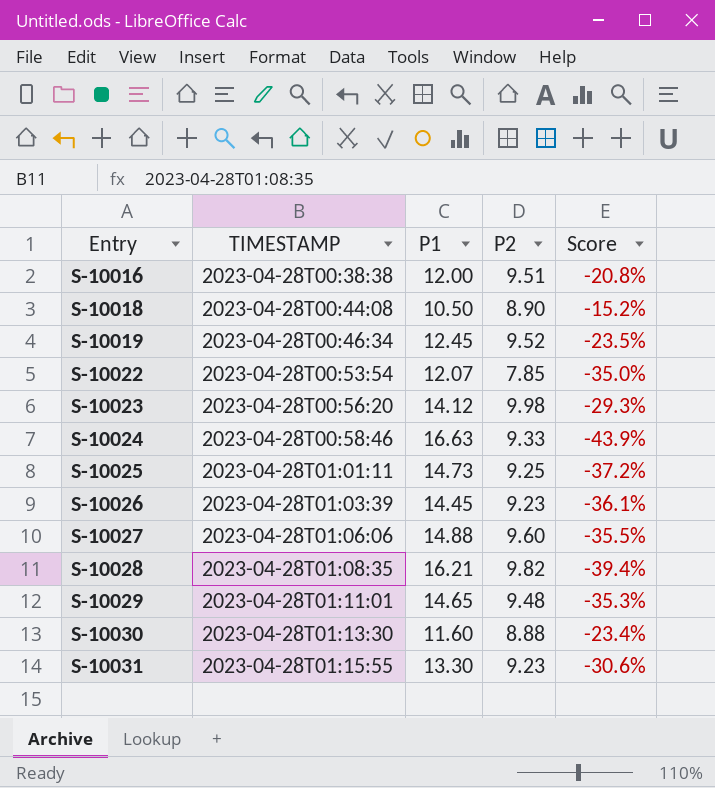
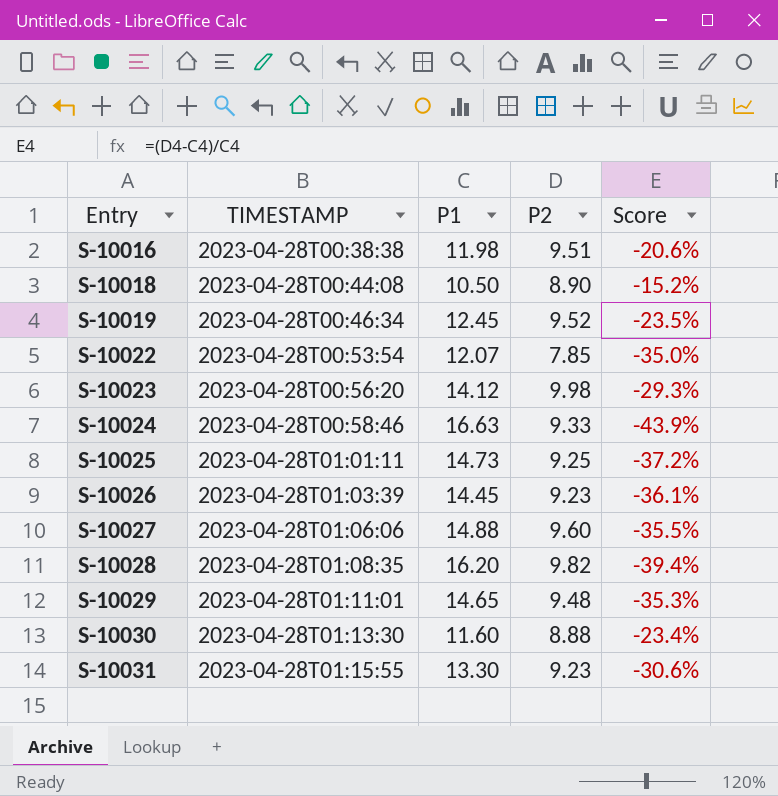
S-10016 | P1: 12.00 -> 11.98
S-10016 | Score: -20.8% -> -20.6%
S-10028 | P1: 16.21 -> 16.20

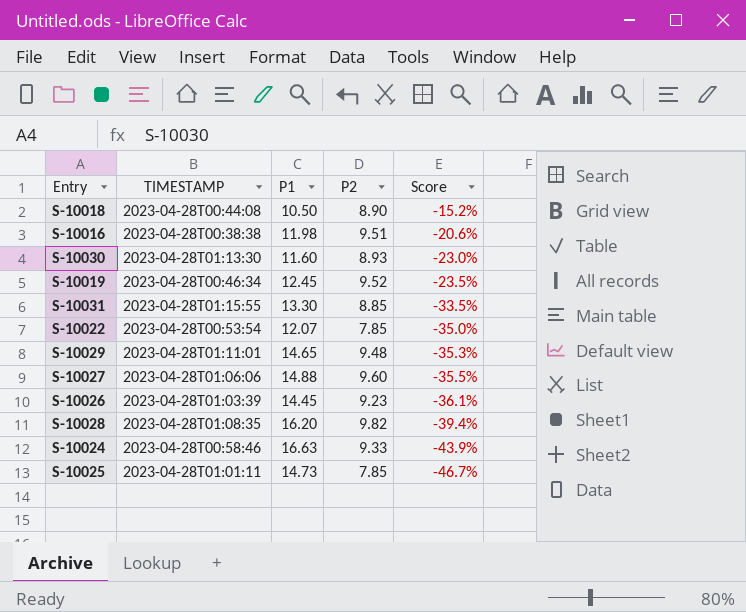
row order: Entry ascending -> Score descending
row S-10023: 2023-04-28T00:56:20 | 14.12 | 9.98 | -29.3% -> none
S-10030 | P2: 8.88 -> 8.93
S-10030 | Score: -23.4% -> -23.0%
S-10031 | P2: 9.23 -> 8.85
S-10031 | Score: -30.6% -> -33.5%
S-10025 | P2: 9.25 -> 7.85
S-10025 | Score: -37.2% -> -46.7%

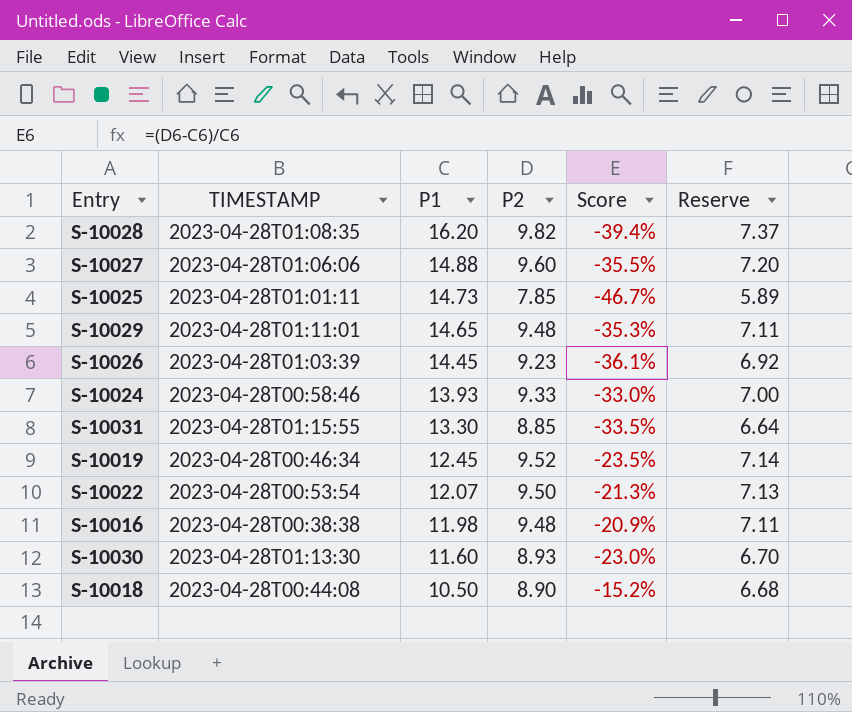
row order: Score descending -> P1 descending
column Reserve | formula: none -> [P2] * 0.75
S-10024 | P1: 16.63 -> 13.93
S-10024 | Score: -43.9% -> -33.0%
S-10022 | P2: 7.85 -> 9.50
S-10022 | Score: -35.0% -> -21.3%
S-10016 | P2: 9.51 -> 9.48
S-10016 | Score: -20.6% -> -20.9%

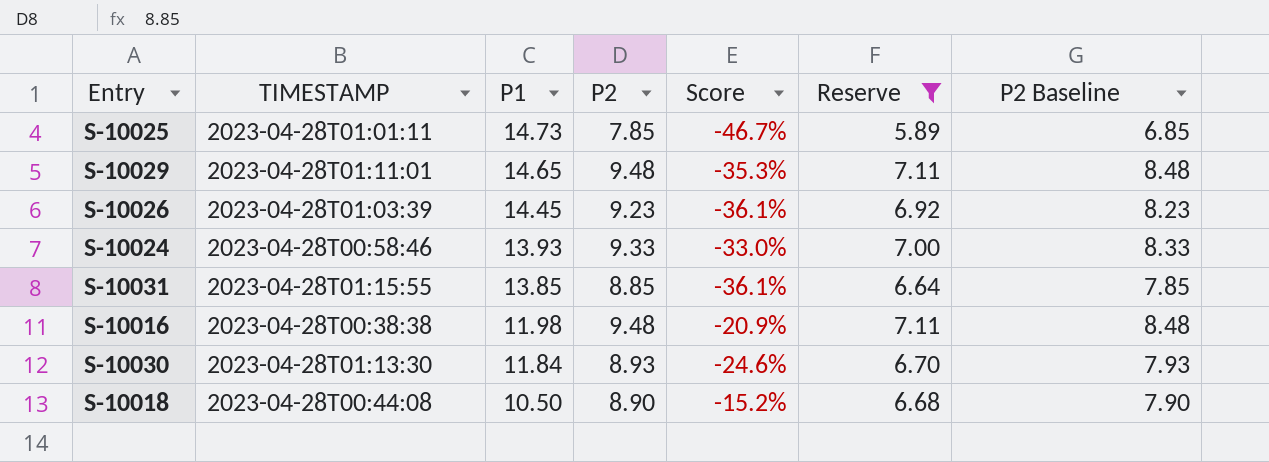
filter: none -> Reserve <= 7.11
column P2 Baseline | formula: none -> [P2] - 1
S-10031 | P1: 13.30 -> 13.85
S-10031 | Score: -33.5% -> -36.1%
S-10030 | P1: 11.60 -> 11.84
S-10030 | Score: -23.0% -> -24.6%

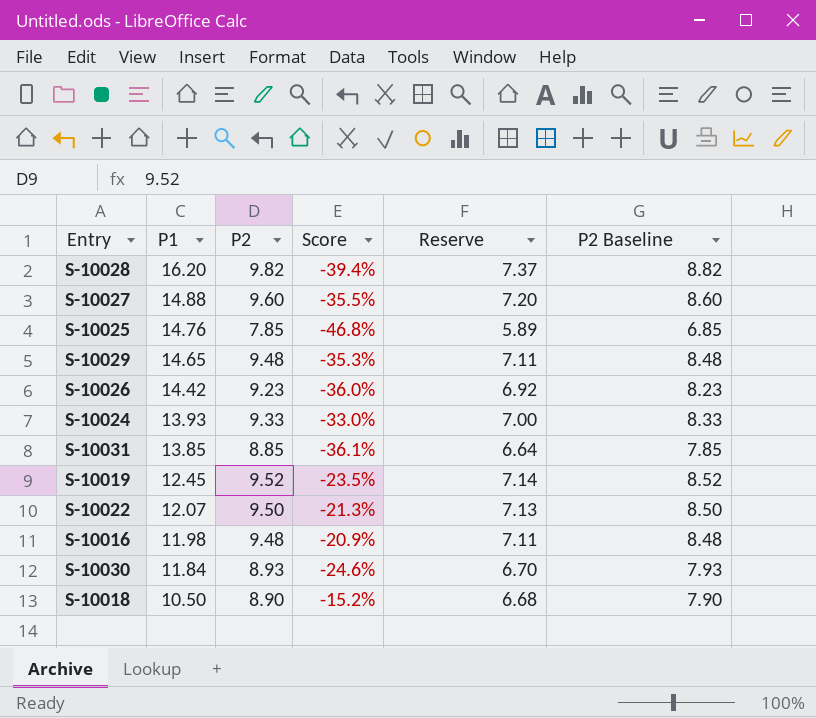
filter: Reserve <= 7.11 -> none
column TIMESTAMP | position: 2 -> none
S-10025 | P1: 14.73 -> 14.76
S-10025 | Score: -46.7% -> -46.8%
S-10026 | P1: 14.45 -> 14.42
S-10026 | Score: -36.1% -> -36.0%

